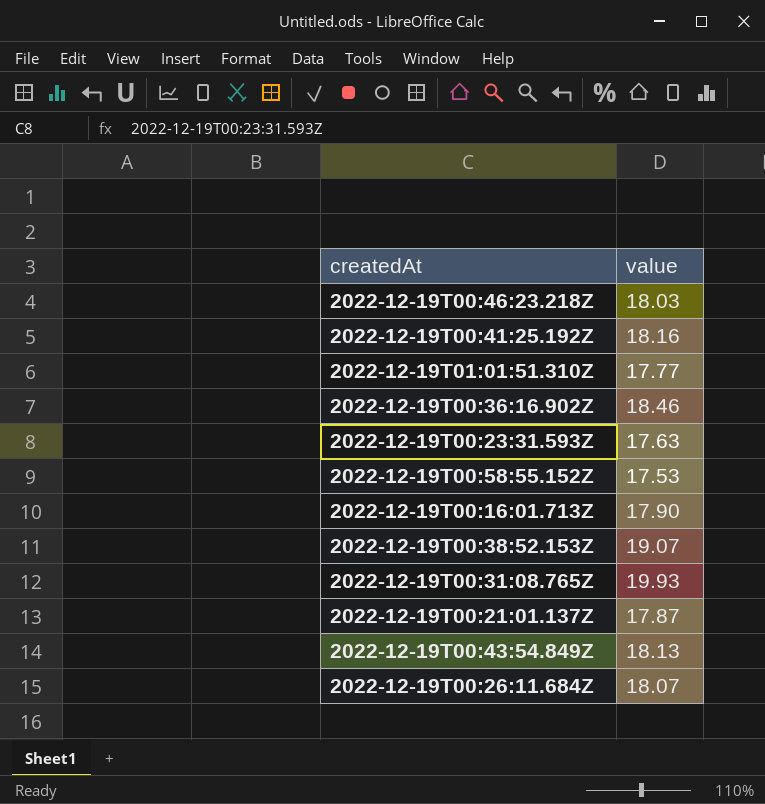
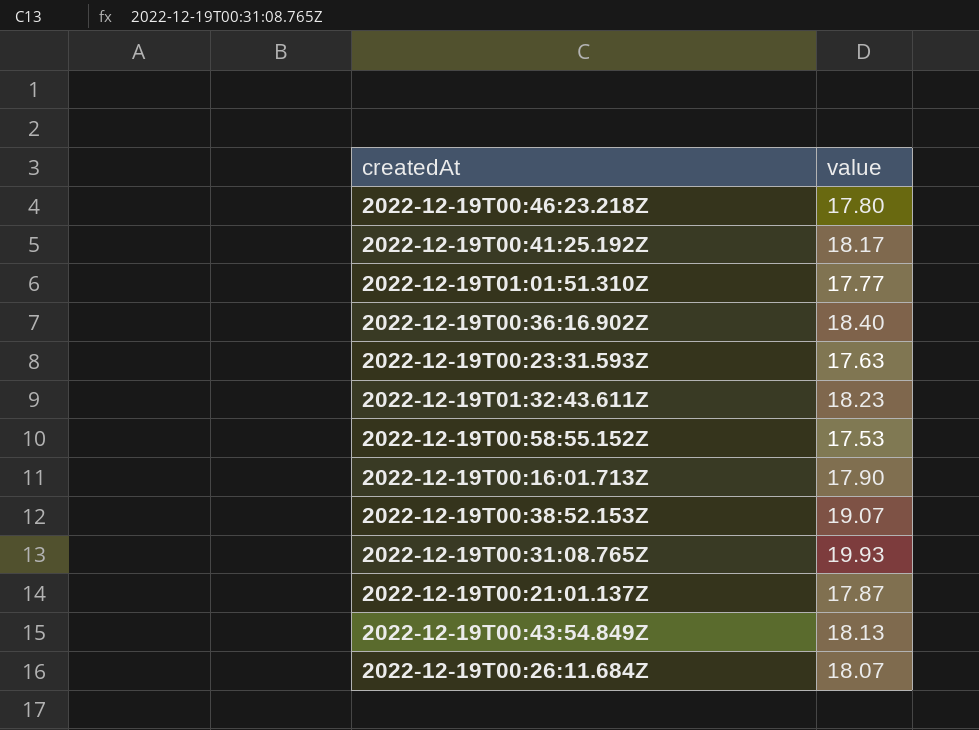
2022-12-19T00:46:23.218Z | value: 18.03 -> 17.80
2022-12-19T00:41:25.192Z | value: 18.16 -> 18.17
2022-12-19T00:36:16.902Z | value: 18.46 -> 18.40
row 2022-12-19T01:32:43.611Z: none -> 18.23

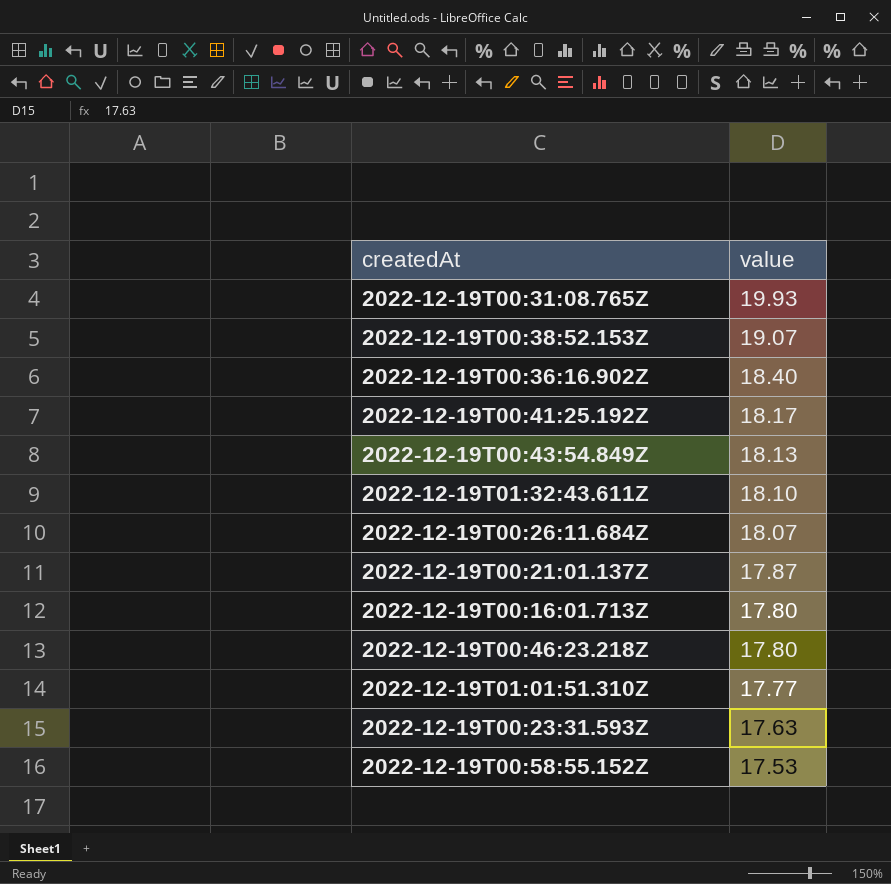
row order: none -> value descending
2022-12-19T01:32:43.611Z | value: 18.23 -> 18.10
2022-12-19T00:16:01.713Z | value: 17.90 -> 17.80

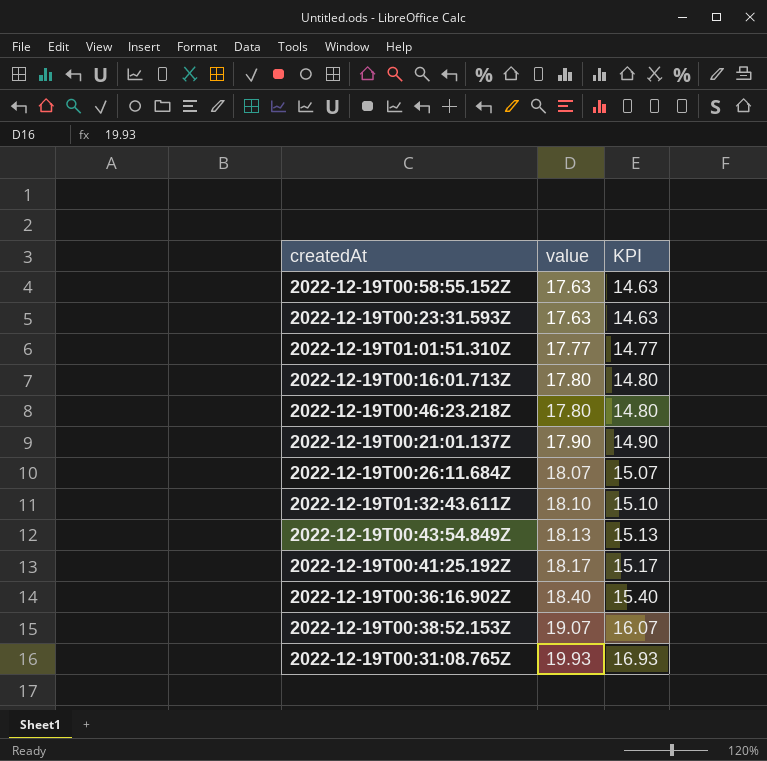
row order: value descending -> value ascending
column KPI | formula: none -> [value] - 3
2022-12-19T00:58:55.152Z | value: 17.53 -> 17.63
2022-12-19T00:21:01.137Z | value: 17.87 -> 17.90

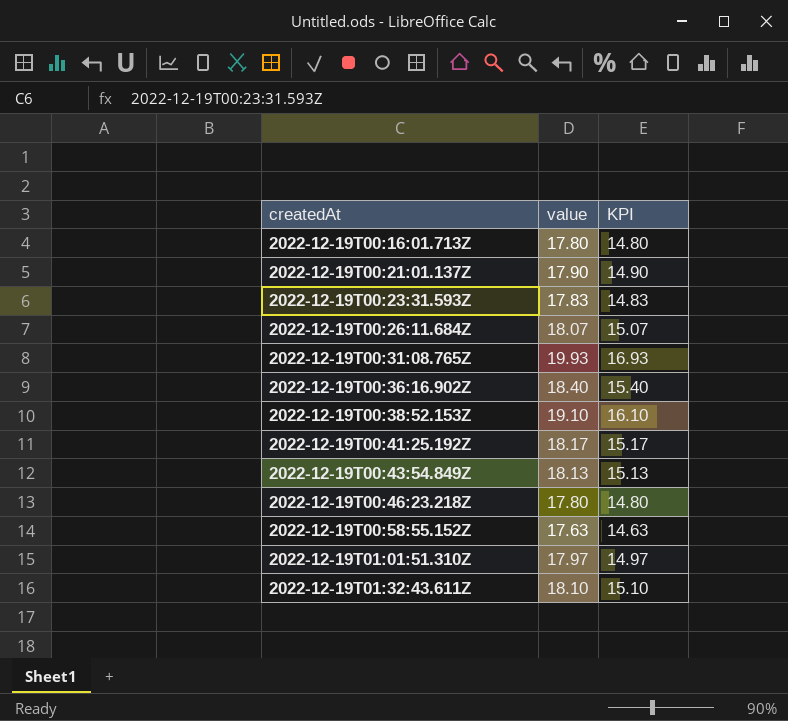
row order: value ascending -> createdAt ascending
2022-12-19T00:23:31.593Z | value: 17.63 -> 17.83
2022-12-19T00:23:31.593Z | KPI: 14.63 -> 14.83
2022-12-19T00:38:52.153Z | value: 19.07 -> 19.10
2022-12-19T00:38:52.153Z | KPI: 16.07 -> 16.10
2022-12-19T01:01:51.310Z | value: 17.77 -> 17.97
2022-12-19T01:01:51.310Z | KPI: 14.77 -> 14.97

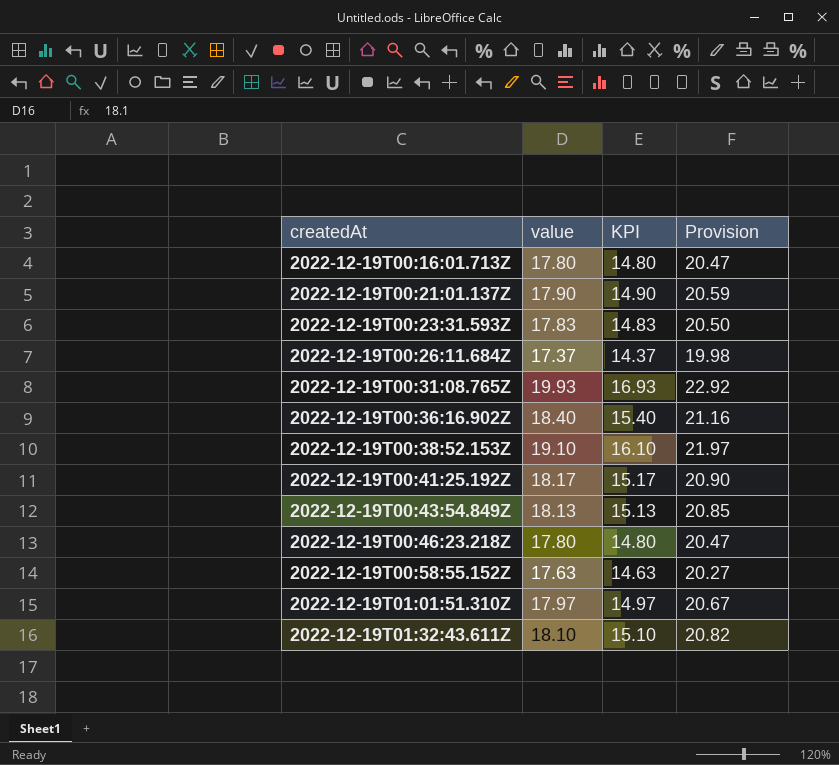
column Provision | formula: none -> [value] * 1.15
2022-12-19T00:26:11.684Z | value: 18.07 -> 17.37
2022-12-19T00:26:11.684Z | KPI: 15.07 -> 14.37

